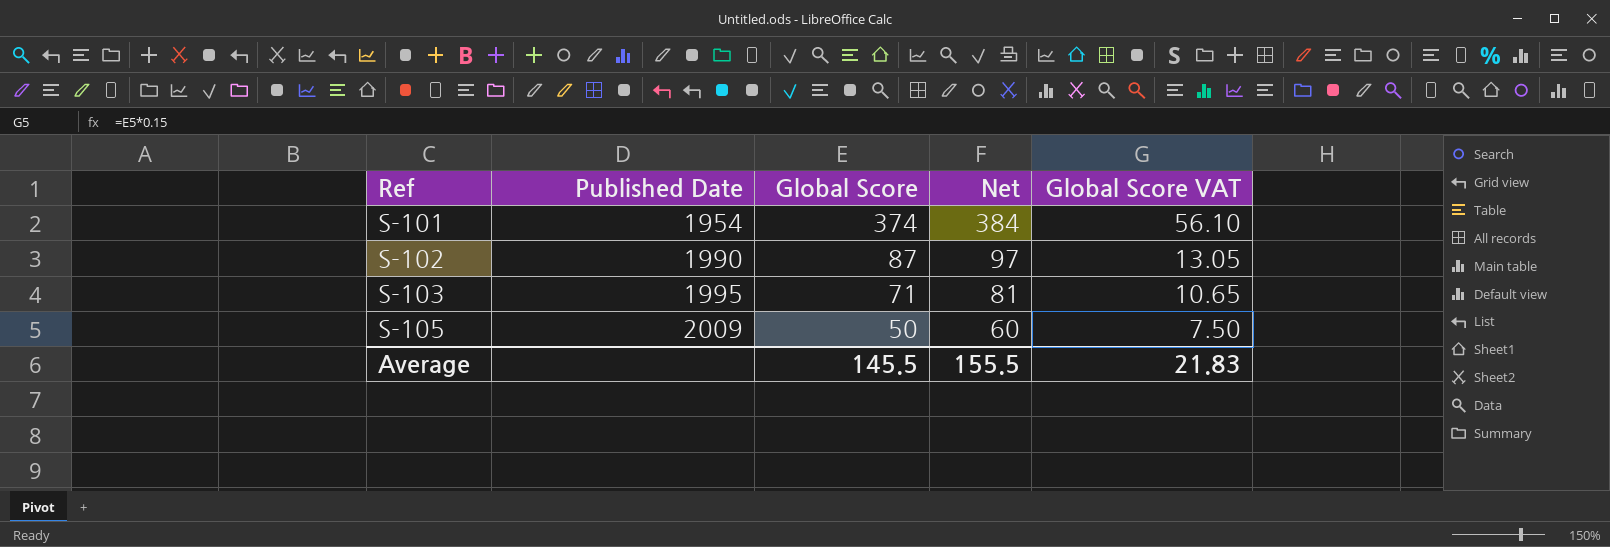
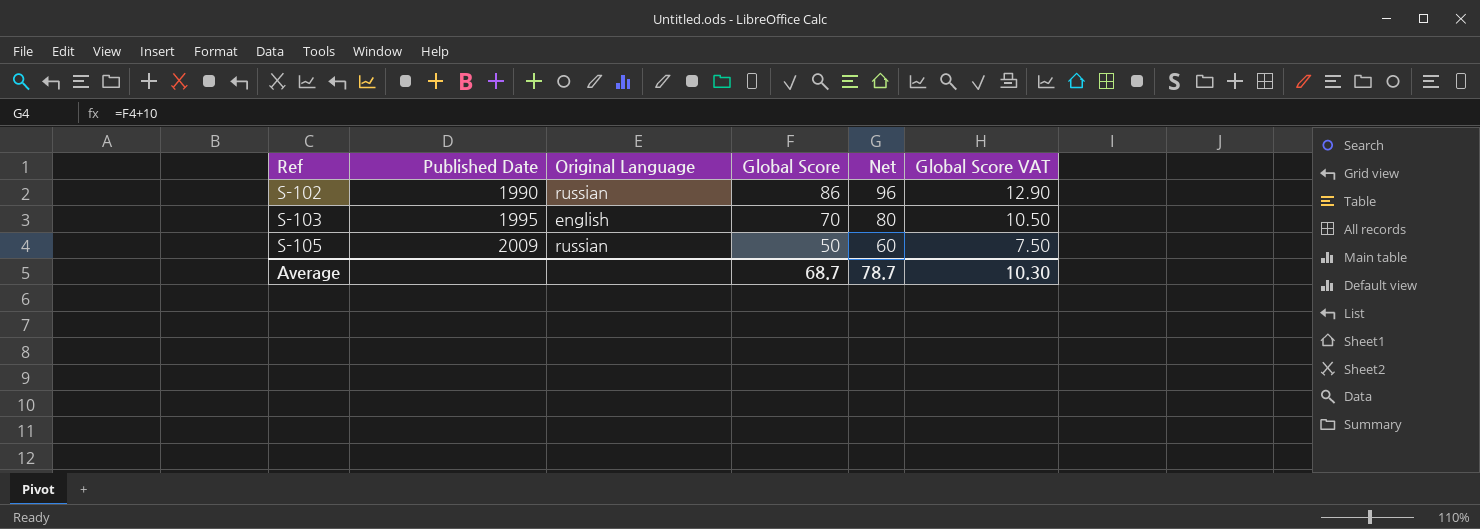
column Original Language | position: none -> 3
row S-101: 1954 | 374 | 384 | 56.10 -> none
S-102 | Global Score: 87 -> 86
S-102 | Net: 97 -> 96
S-102 | Global Score VAT: 13.05 -> 12.90
S-103 | Global Score: 71 -> 70
S-103 | Net: 81 -> 80
S-103 | Global Score VAT: 10.65 -> 10.50
Average | Global Score: 145.5 -> 68.7
Average | Net: 155.5 -> 78.7
Average | Global Score VAT: 21.83 -> 10.30

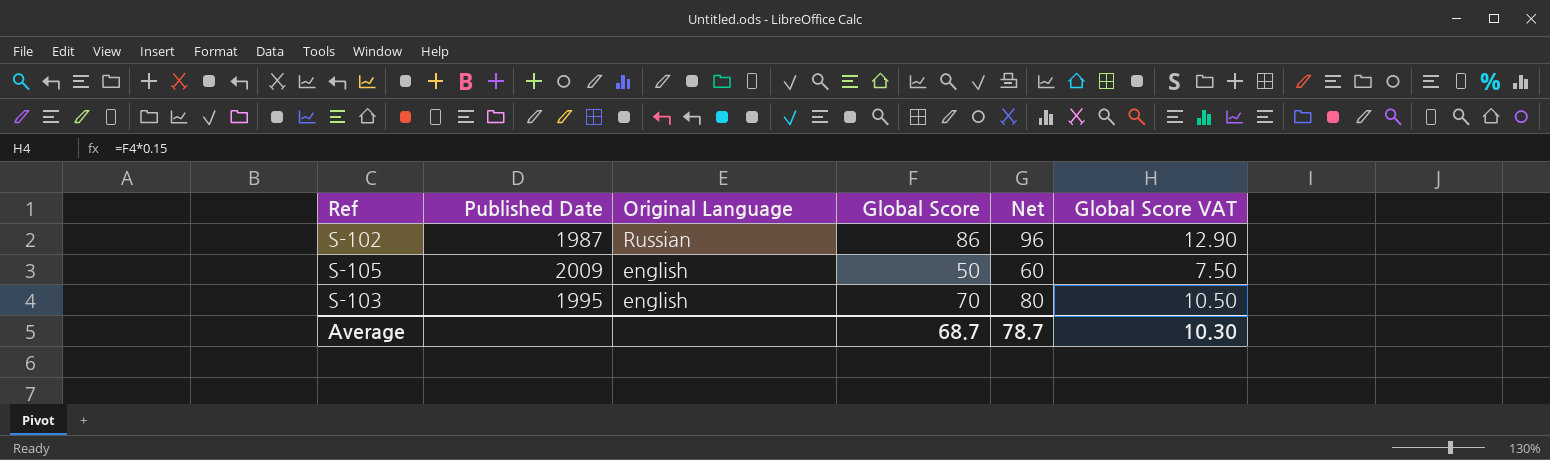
row order: Ref ascending -> Original Language descending
S-102 | Published Date: 1990 -> 1987
S-102 | Original Language: russian -> Russian
S-105 | Original Language: russian -> english

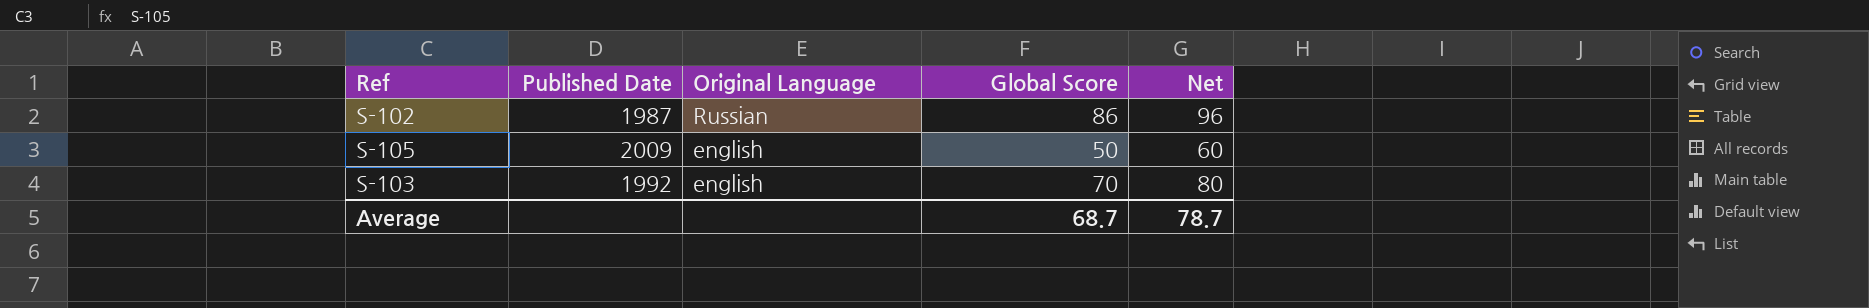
column Global Score VAT | formula: [Global Score] * 0.15 -> none
S-103 | Published Date: 1995 -> 1992

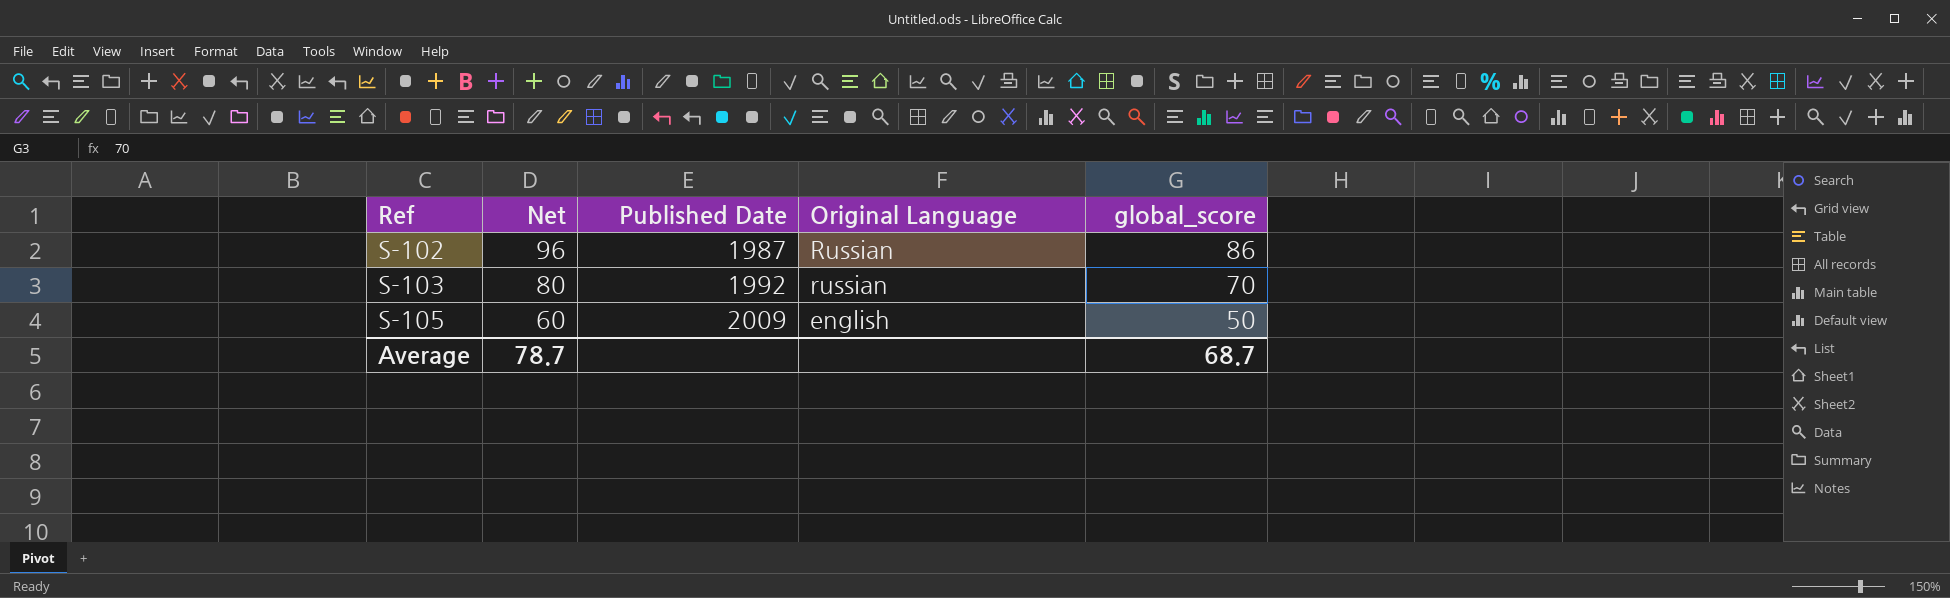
row order: Original Language descending -> Ref ascending
column Net | position: 5 -> 2
column name: Global Score -> global_score
S-103 | Original Language: english -> russian

